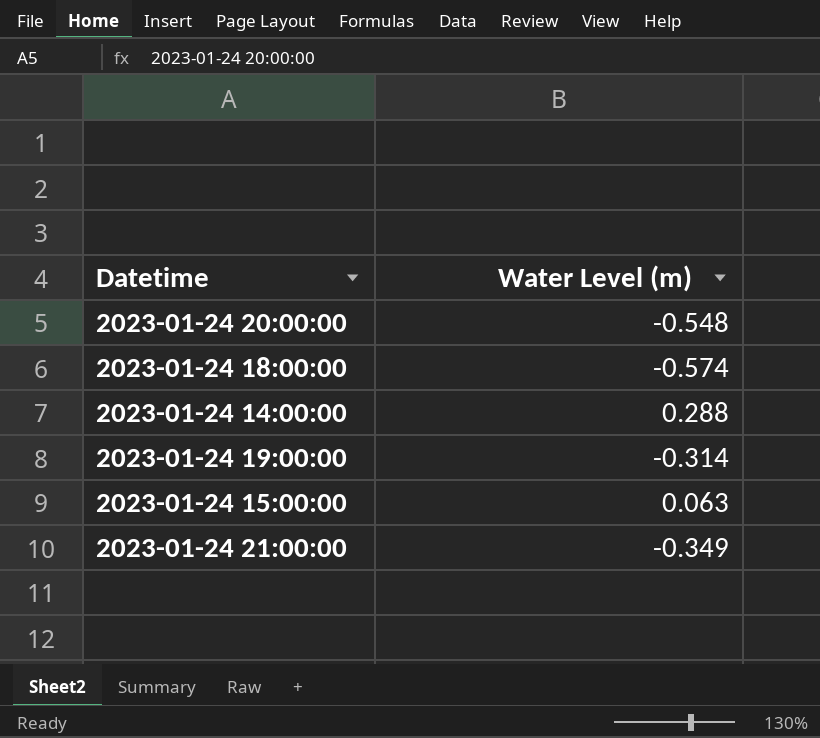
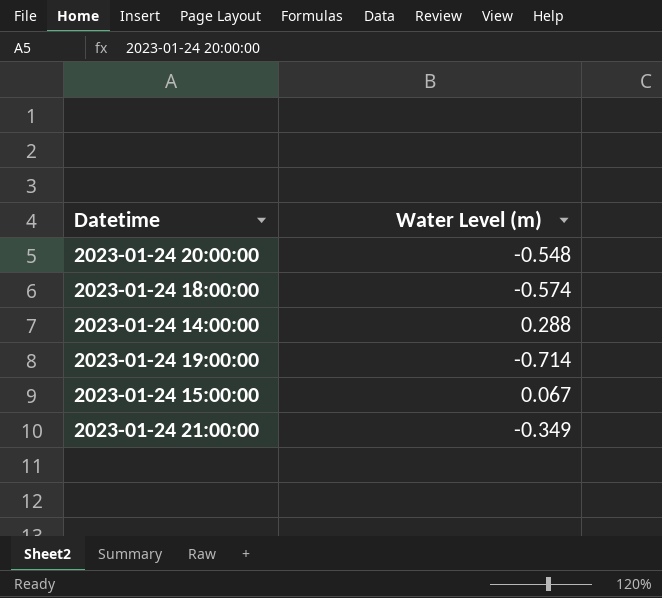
2023-01-24 19:00:00 | Water Level (m): -0.314 -> -0.714
2023-01-24 15:00:00 | Water Level (m): 0.063 -> 0.067

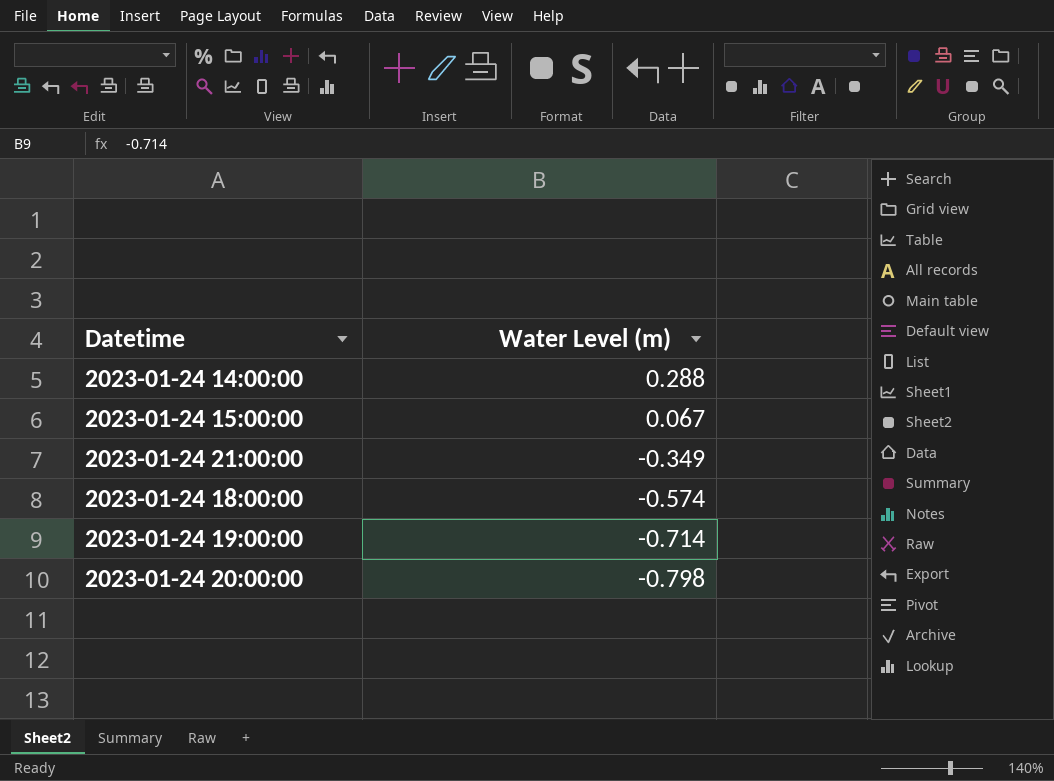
row order: none -> Water Level (m) descending
2023-01-24 20:00:00 | Water Level (m): -0.548 -> -0.798

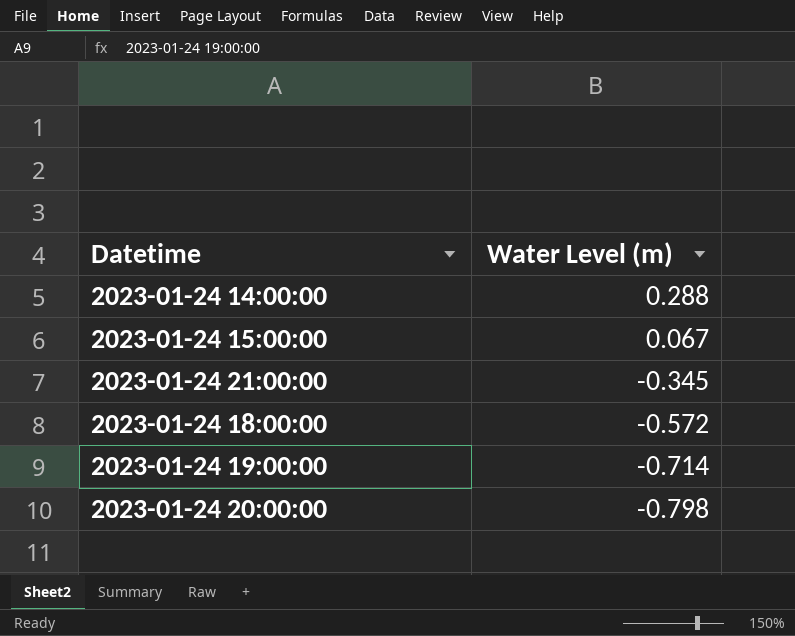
2023-01-24 21:00:00 | Water Level (m): -0.349 -> -0.345
2023-01-24 18:00:00 | Water Level (m): -0.574 -> -0.572

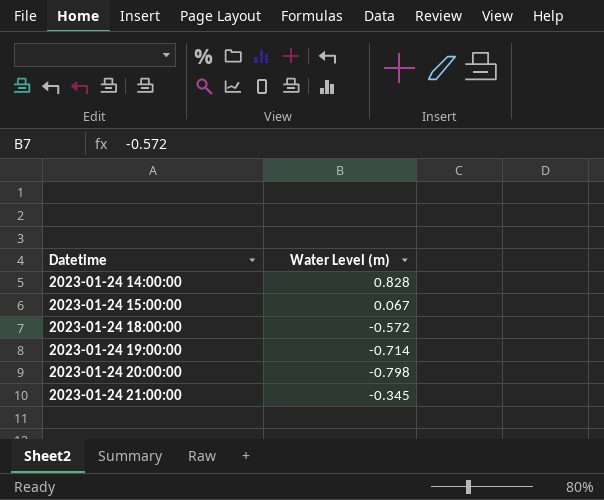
row order: Water Level (m) descending -> Datetime ascending
2023-01-24 14:00:00 | Water Level (m): 0.288 -> 0.828

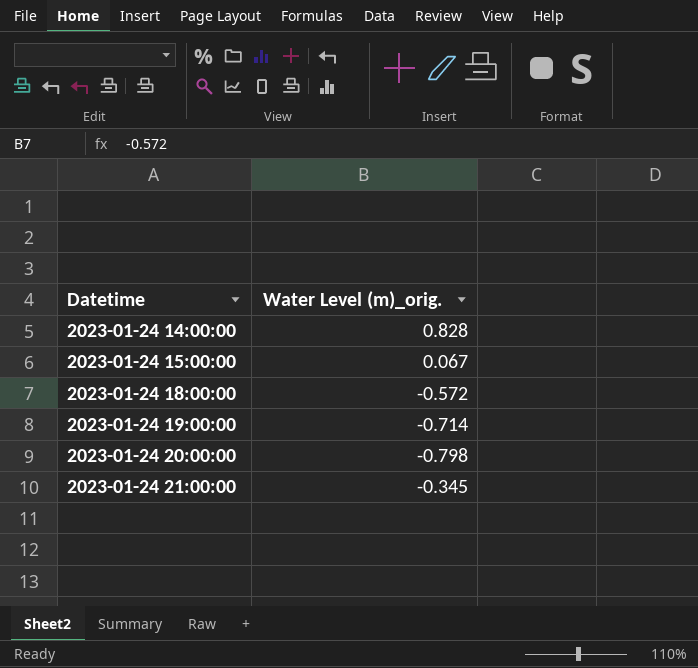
column name: Water Level (m) -> Water Level (m)_orig.

